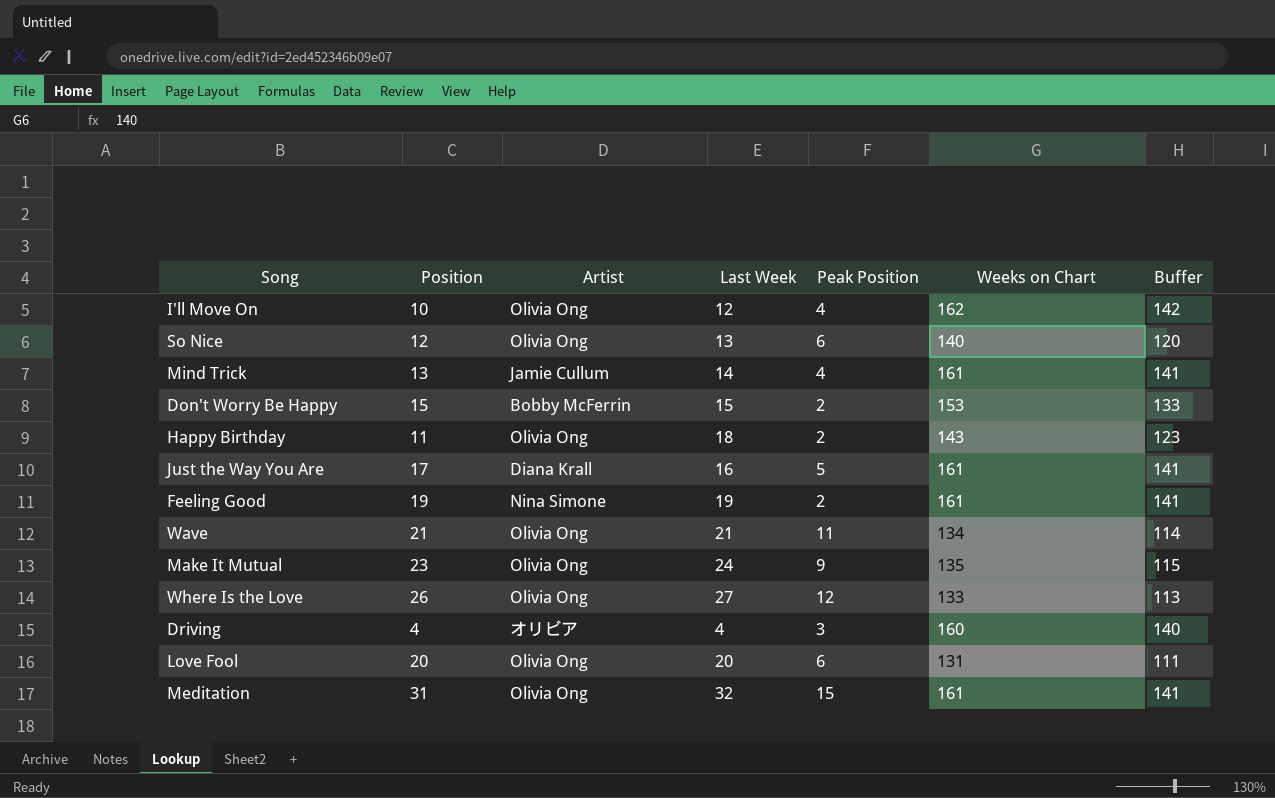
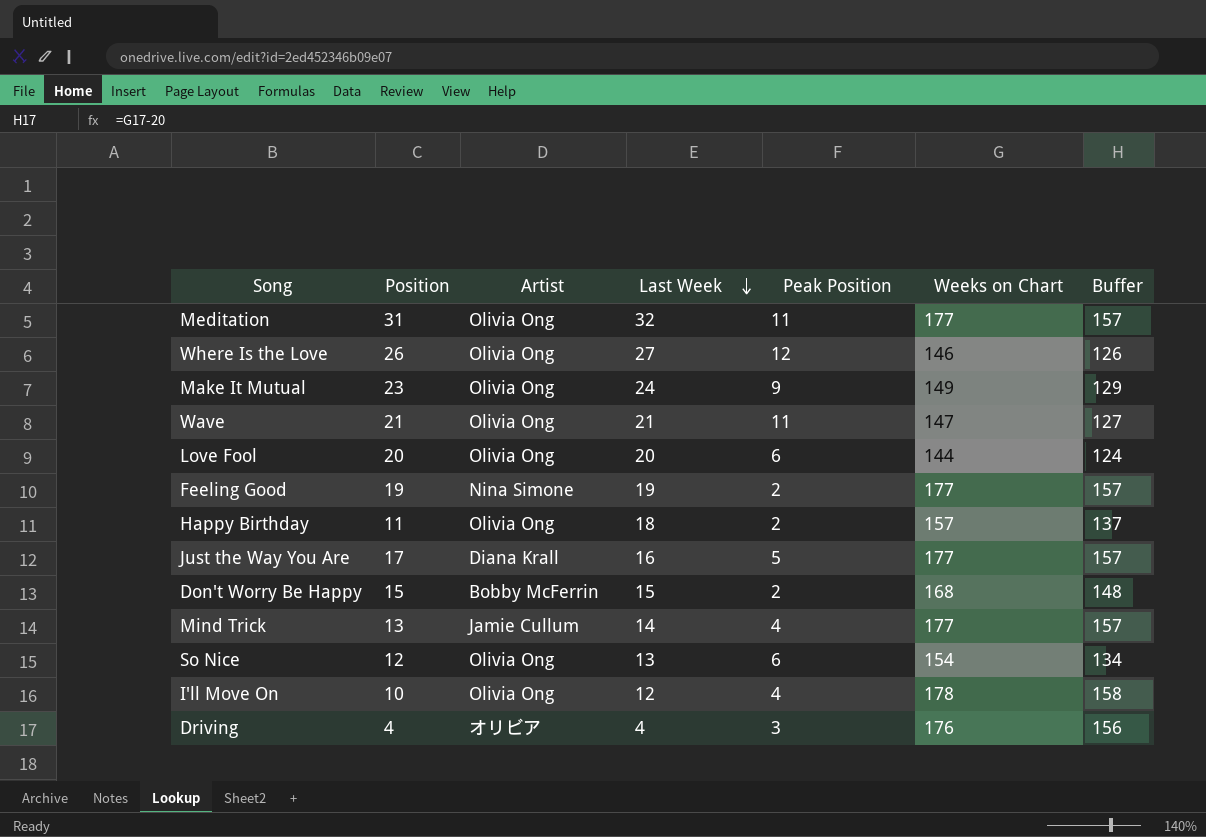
row order: none -> Last Week descending
Meditation | Peak Position: 15 -> 11
Meditation | Weeks on Chart: 161 -> 177
Meditation | Buffer: 141 -> 157
Where Is the Love | Weeks on Chart: 133 -> 146
Where Is the Love | Buffer: 113 -> 126
Make It Mutual | Weeks on Chart: 135 -> 149
Make It Mutual | Buffer: 115 -> 129
Wave | Weeks on Chart: 134 -> 147
Wave | Buffer: 114 -> 127
Love Fool | Weeks on Chart: 131 -> 144
Love Fool | Buffer: 111 -> 124
Feeling Good | Weeks on Chart: 161 -> 177
Feeling Good | Buffer: 141 -> 157
Happy Birthday | Weeks on Chart: 143 -> 157
Happy Birthday | Buffer: 123 -> 137
Just the Way You Are | Weeks on Chart: 161 -> 177
Just the Way You Are | Buffer: 141 -> 157
Don't Worry Be Happy | Weeks on Chart: 153 -> 168
Don't Worry Be Happy | Buffer: 133 -> 148
Mind Trick | Weeks on Chart: 161 -> 177
Mind Trick | Buffer: 141 -> 157
So Nice | Weeks on Chart: 140 -> 154
So Nice | Buffer: 120 -> 134
I'll Move On | Weeks on Chart: 162 -> 178
I'll Move On | Buffer: 142 -> 158
Driving | Weeks on Chart: 160 -> 176
Driving | Buffer: 140 -> 156

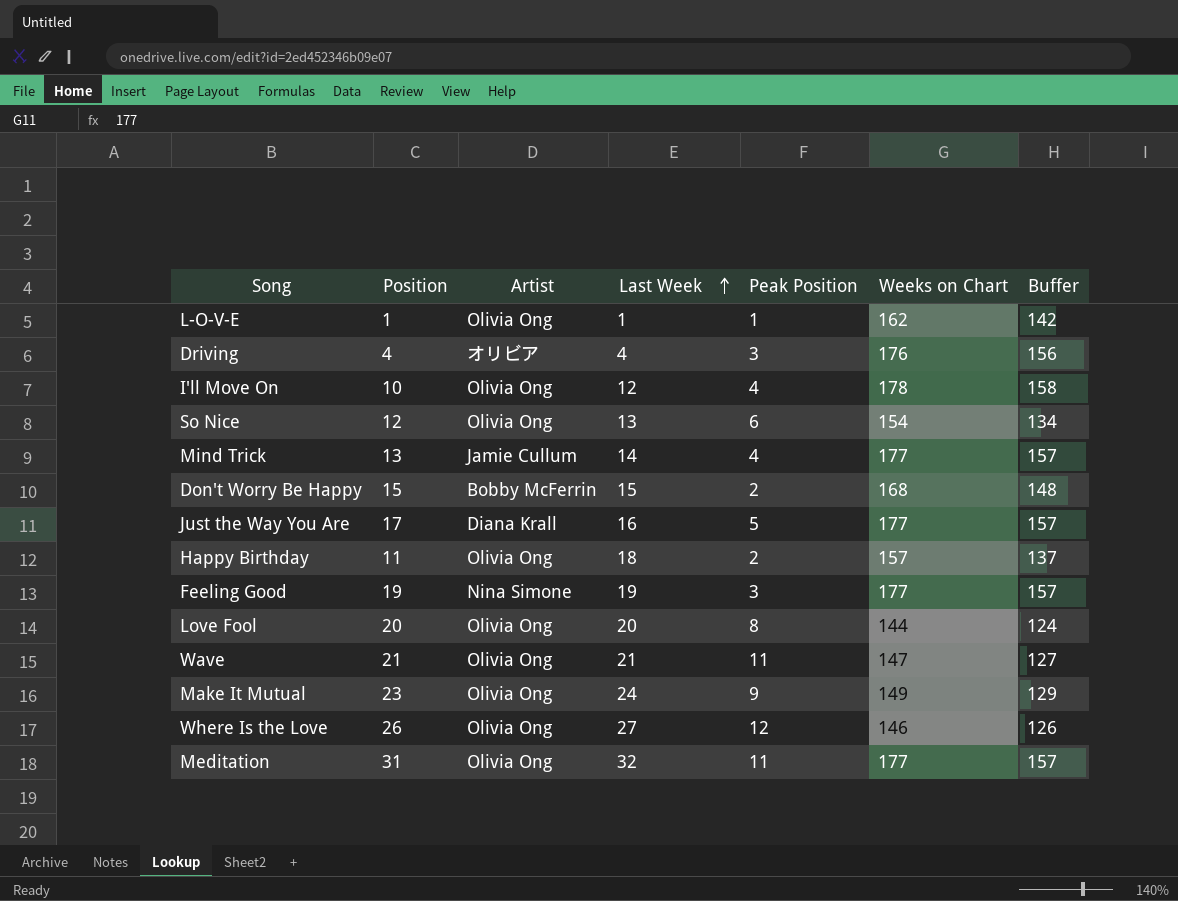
row order: Last Week descending -> Last Week ascending
row L-O-V-E: none -> 1 | Olivia Ong | 1 | 1 | 162 | 142
Feeling Good | Peak Position: 2 -> 3
Love Fool | Peak Position: 6 -> 8

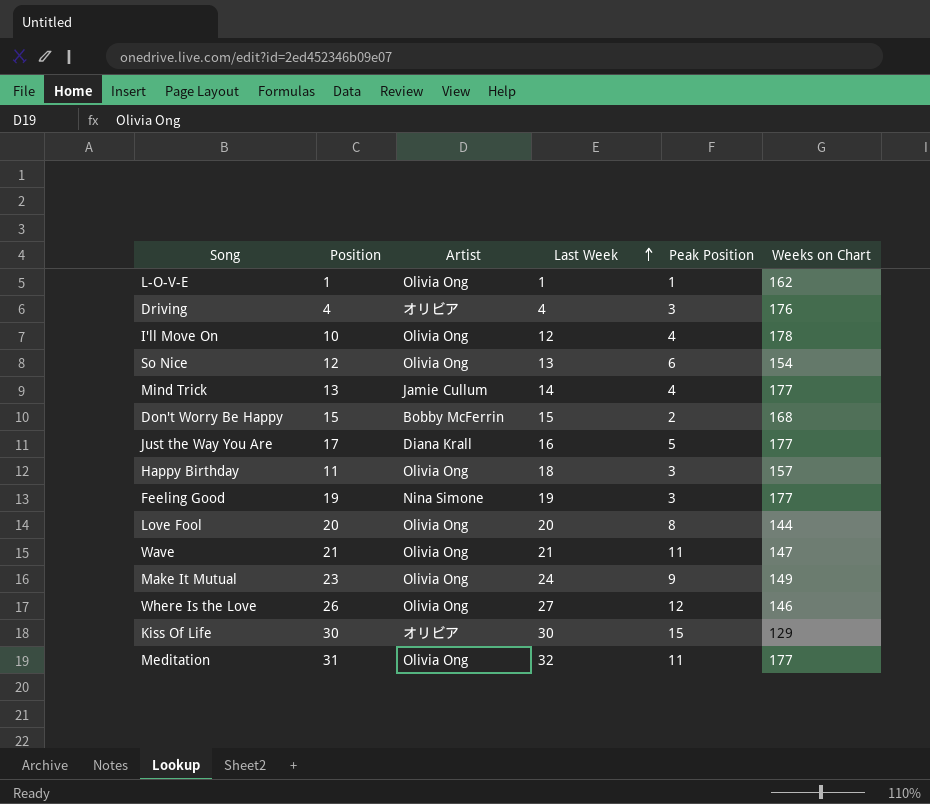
column Buffer | formula: [Weeks on Chart] - 20 -> none
Happy Birthday | Peak Position: 2 -> 3
row Kiss Of Life: none -> 30 | オリビア | 30 | 15 | 129

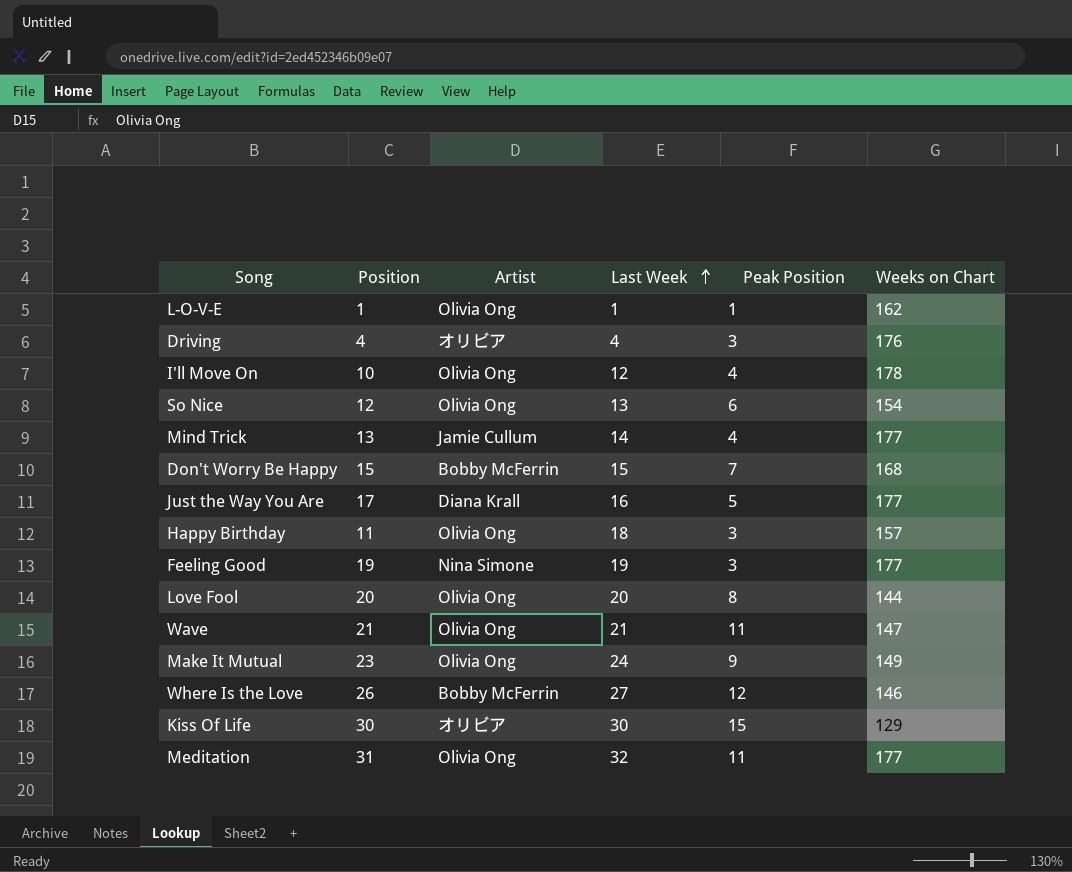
Don't Worry Be Happy | Peak Position: 2 -> 7
Where Is the Love | Artist: Olivia Ong -> Bobby McFerrin

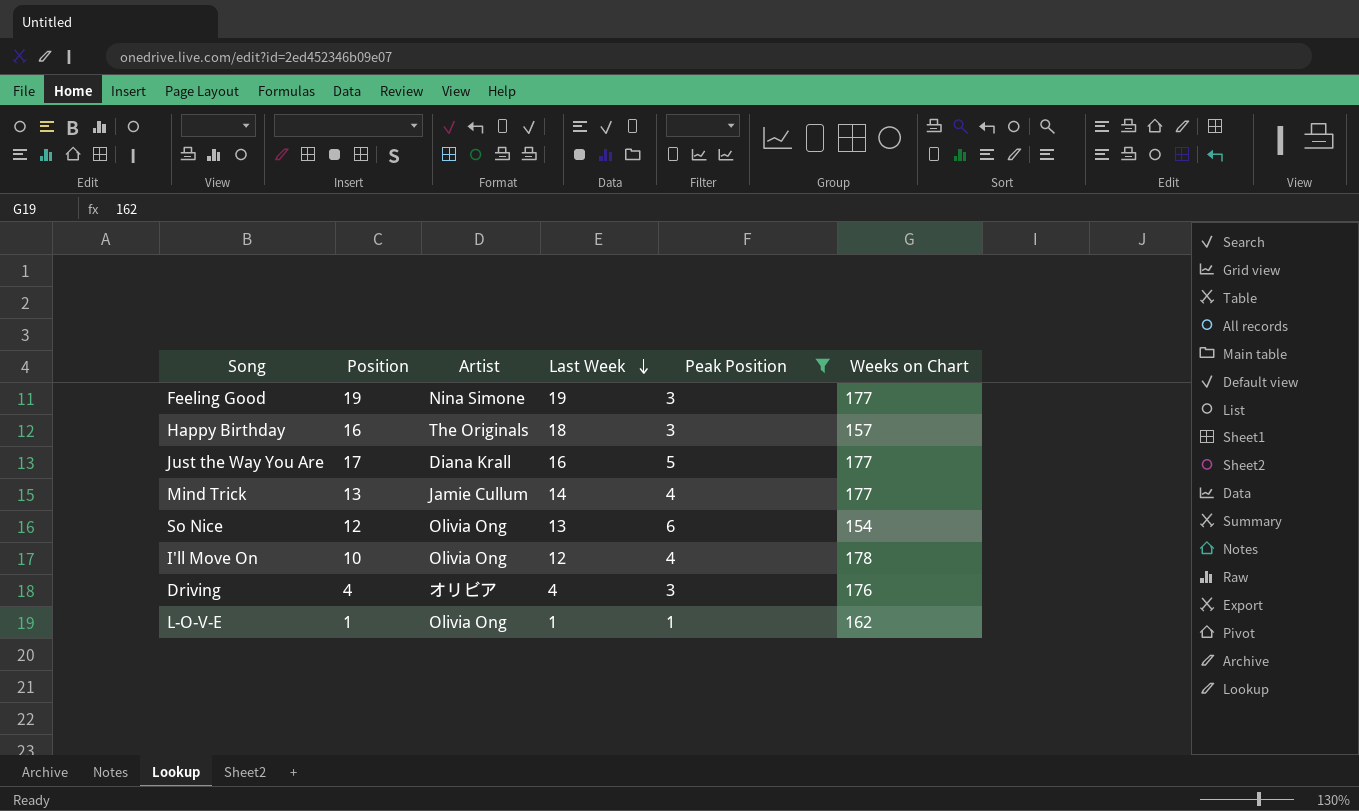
filter: none -> Peak Position <= 6
row order: Last Week ascending -> Last Week descending
Happy Birthday | Position: 11 -> 16
Happy Birthday | Artist: Olivia Ong -> The Originals

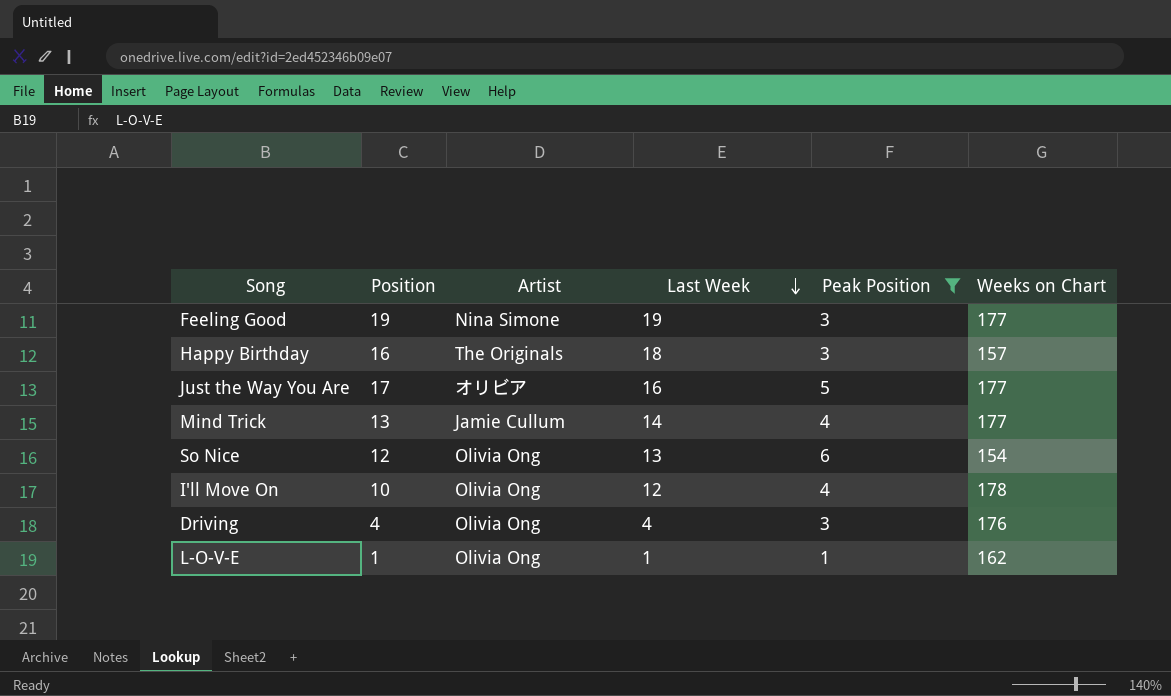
Just the Way You Are | Artist: Diana Krall -> オリビア
Driving | Artist: オリビア -> Olivia Ong

